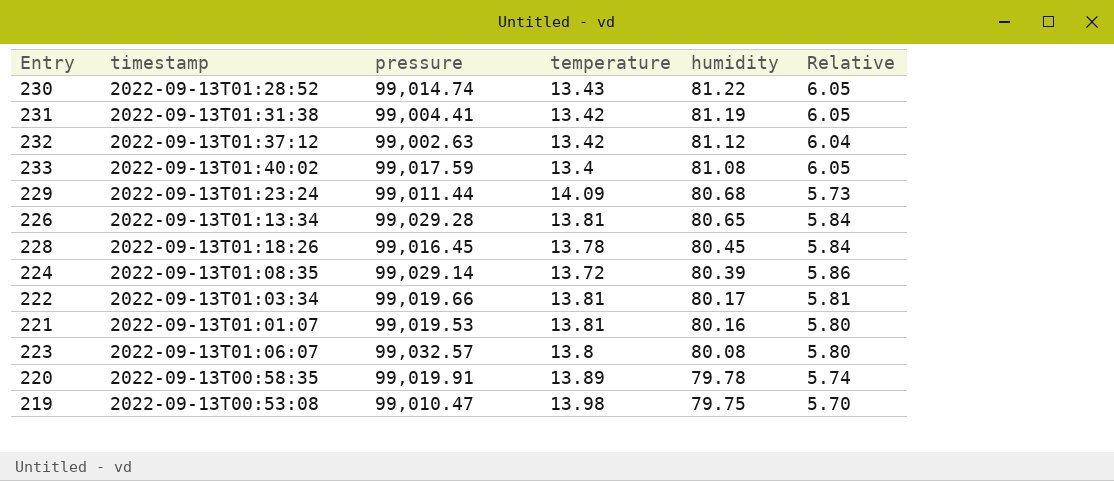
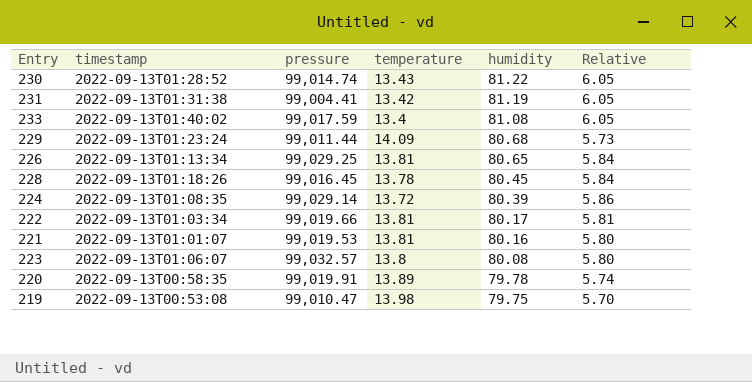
row 232: 2022-09-13T01:37:12 | 99,002.63 | 13.42 | 81.12 | 6.04 -> none
226 | pressure: 99,029.28 -> 99,029.25

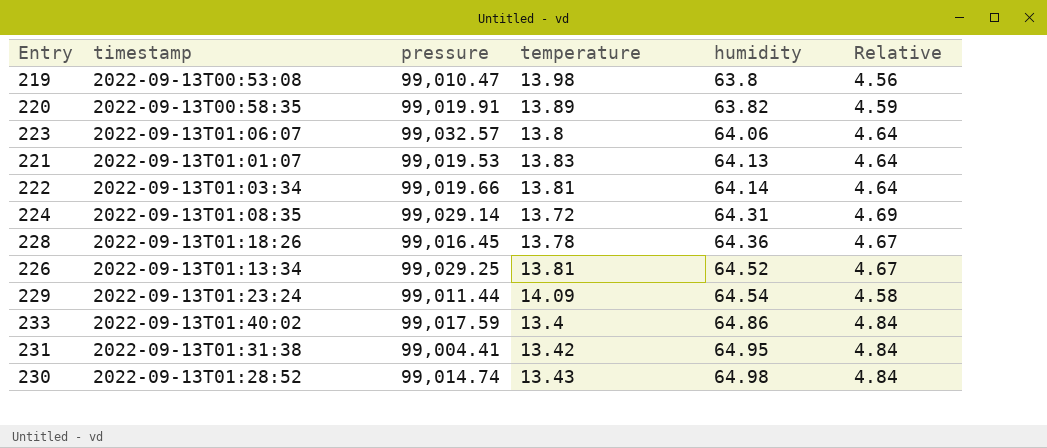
row order: humidity descending -> humidity ascending
219 | humidity: 79.75 -> 63.8
219 | Relative: 5.70 -> 4.56
220 | humidity: 79.78 -> 63.82
220 | Relative: 5.74 -> 4.59
223 | humidity: 80.08 -> 64.06
223 | Relative: 5.80 -> 4.64
221 | temperature: 13.81 -> 13.83
221 | humidity: 80.16 -> 64.13
221 | Relative: 5.80 -> 4.64
222 | humidity: 80.17 -> 64.14
222 | Relative: 5.81 -> 4.64
224 | humidity: 80.39 -> 64.31
224 | Relative: 5.86 -> 4.69
228 | humidity: 80.45 -> 64.36
228 | Relative: 5.84 -> 4.67
226 | humidity: 80.65 -> 64.52
226 | Relative: 5.84 -> 4.67
229 | humidity: 80.68 -> 64.54
229 | Relative: 5.73 -> 4.58
233 | humidity: 81.08 -> 64.86
233 | Relative: 6.05 -> 4.84
231 | humidity: 81.19 -> 64.95
231 | Relative: 6.05 -> 4.84
230 | humidity: 81.22 -> 64.98
230 | Relative: 6.05 -> 4.84

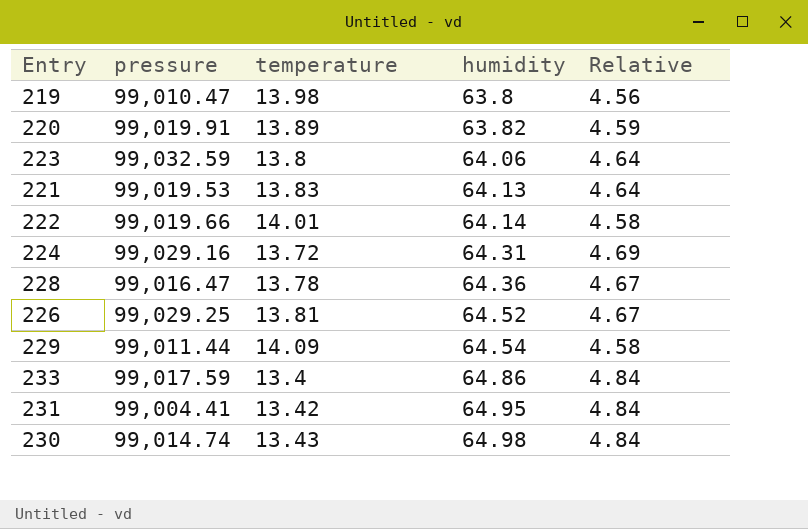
column timestamp | position: 2 -> none
223 | pressure: 99,032.57 -> 99,032.59
222 | temperature: 13.81 -> 14.01
222 | Relative: 4.64 -> 4.58
224 | pressure: 99,029.14 -> 99,029.16
228 | pressure: 99,016.45 -> 99,016.47

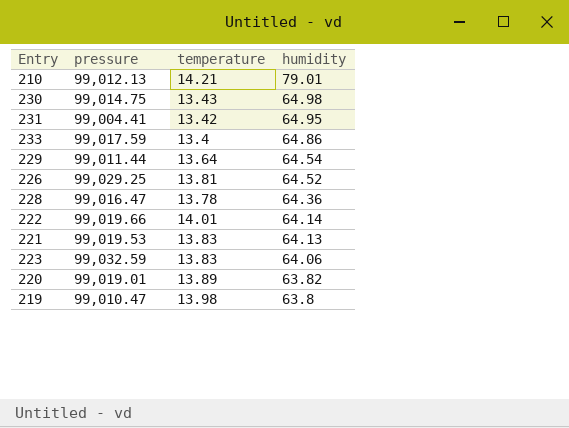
row order: humidity ascending -> humidity descending
column Relative | formula: [humidity] / [temperature] -> none
row 224: 99,029.16 | 13.72 | 64.31 | 4.69 -> none
row 210: none -> 99,012.13 | 14.21 | 79.01
230 | pressure: 99,014.74 -> 99,014.75
229 | temperature: 14.09 -> 13.64
223 | temperature: 13.8 -> 13.83
220 | pressure: 99,019.91 -> 99,019.01

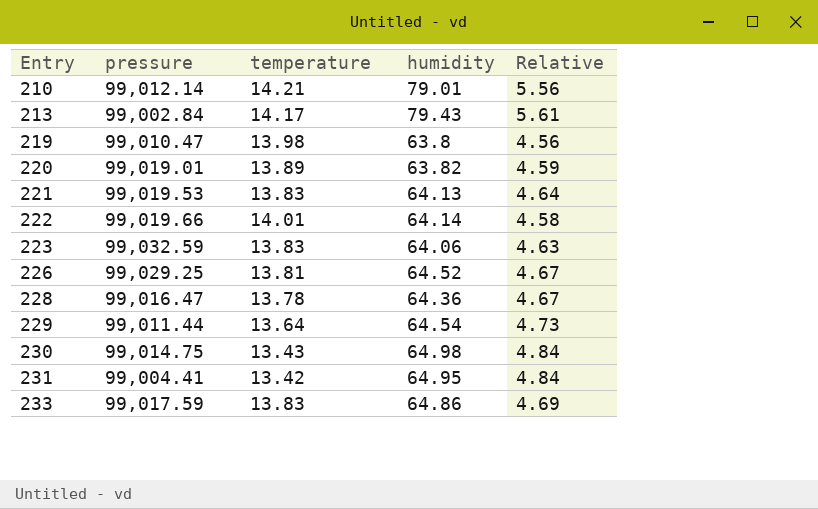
row order: humidity descending -> Entry ascending
column Relative | formula: none -> [humidity] / [temperature]
210 | pressure: 99,012.13 -> 99,012.14
row 213: none -> 99,002.84 | 14.17 | 79.43 | 5.61
233 | temperature: 13.4 -> 13.83

